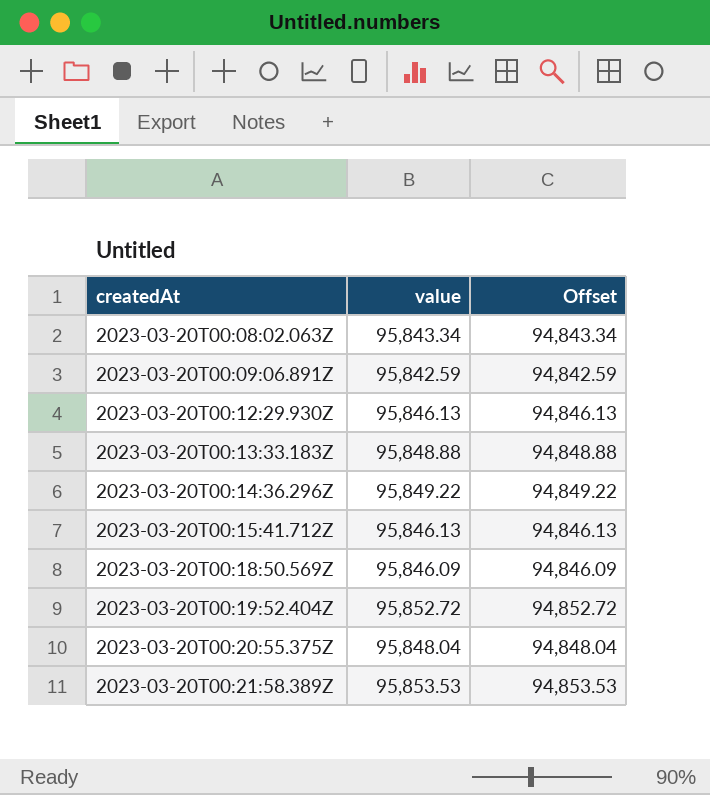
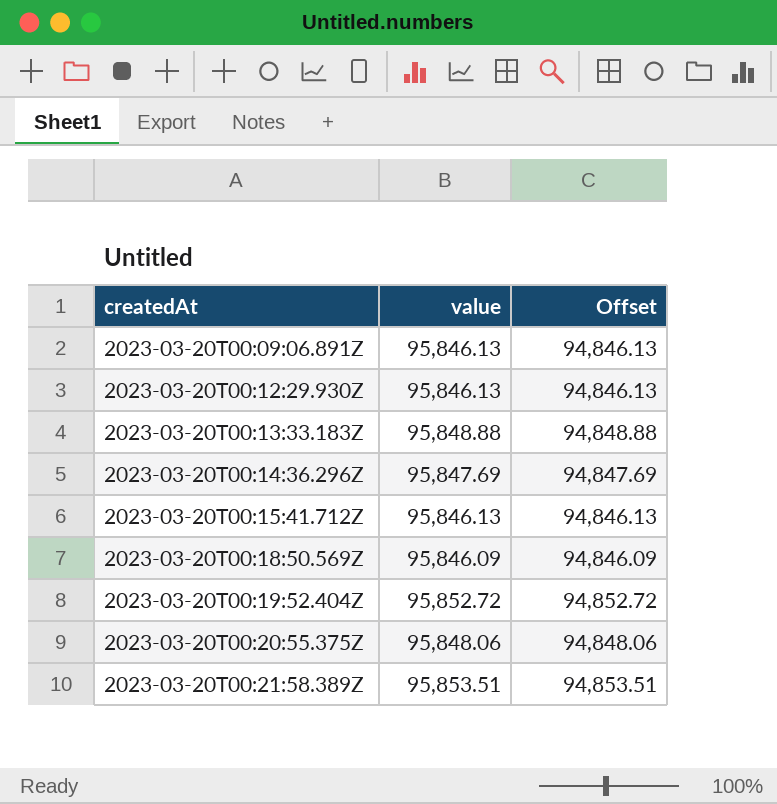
row 2023-03-20T00:08:02.063Z: 95,843.34 | 94,843.34 -> none
2023-03-20T00:09:06.891Z | value: 95,842.59 -> 95,846.13
2023-03-20T00:09:06.891Z | Offset: 94,842.59 -> 94,846.13
2023-03-20T00:14:36.296Z | value: 95,849.22 -> 95,847.69
2023-03-20T00:14:36.296Z | Offset: 94,849.22 -> 94,847.69
2023-03-20T00:20:55.375Z | value: 95,848.04 -> 95,848.06
2023-03-20T00:20:55.375Z | Offset: 94,848.04 -> 94,848.06
2023-03-20T00:21:58.389Z | value: 95,853.53 -> 95,853.51
2023-03-20T00:21:58.389Z | Offset: 94,853.53 -> 94,853.51

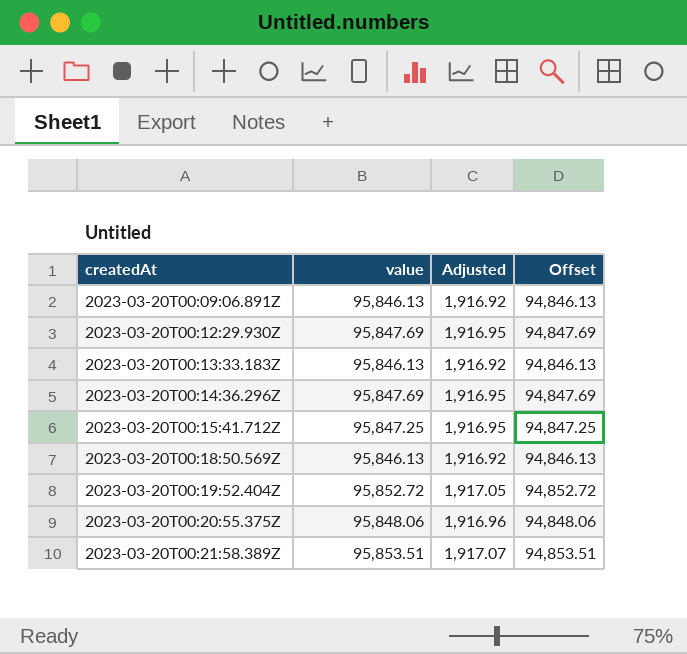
column Adjusted | formula: none -> [value] * 0.02
2023-03-20T00:12:29.930Z | value: 95,846.13 -> 95,847.69
2023-03-20T00:12:29.930Z | Offset: 94,846.13 -> 94,847.69
2023-03-20T00:13:33.183Z | value: 95,848.88 -> 95,846.13
2023-03-20T00:13:33.183Z | Offset: 94,848.88 -> 94,846.13
2023-03-20T00:15:41.712Z | value: 95,846.13 -> 95,847.25
2023-03-20T00:15:41.712Z | Offset: 94,846.13 -> 94,847.25
2023-03-20T00:18:50.569Z | value: 95,846.09 -> 95,846.13
2023-03-20T00:18:50.569Z | Offset: 94,846.09 -> 94,846.13

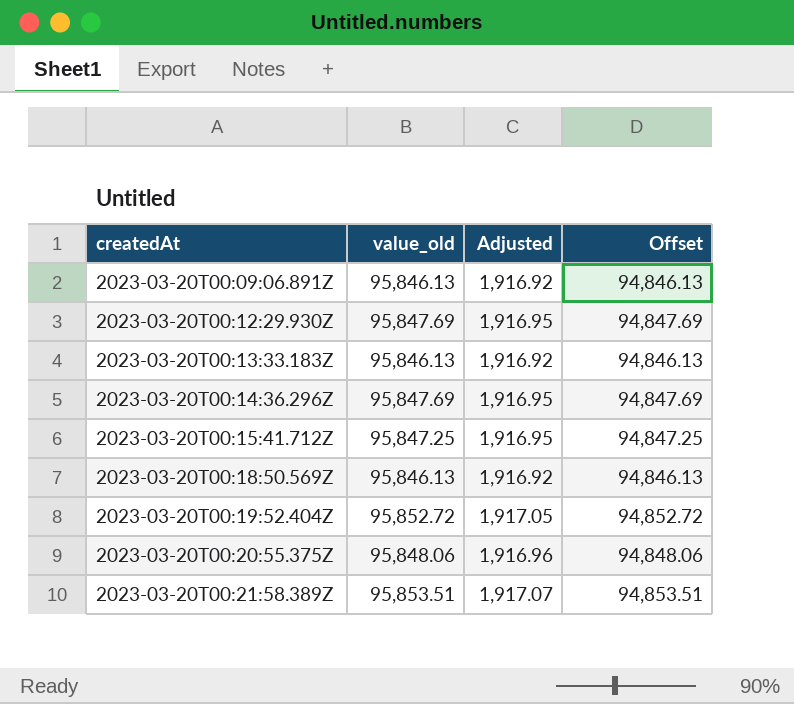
column name: value -> value_old

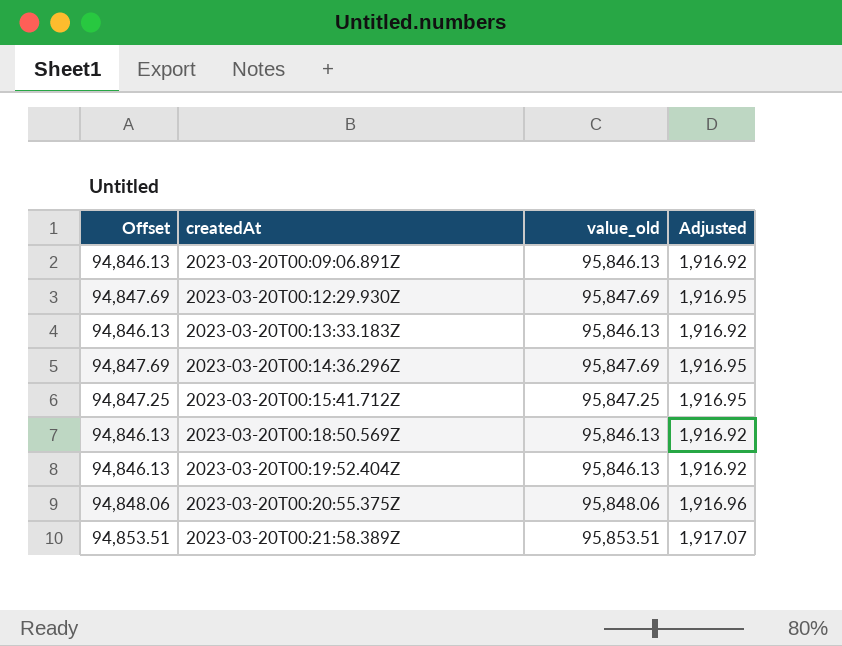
column Offset | position: 4 -> 1
2023-03-20T00:19:52.404Z | Offset: 94,852.72 -> 94,846.13
2023-03-20T00:19:52.404Z | value_old: 95,852.72 -> 95,846.13
2023-03-20T00:19:52.404Z | Adjusted: 1,917.05 -> 1,916.92

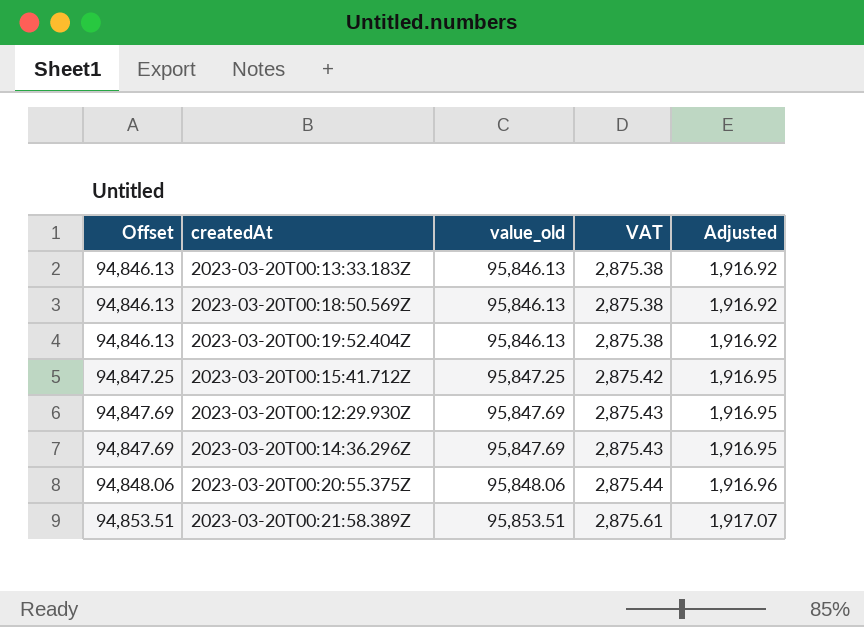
row order: createdAt ascending -> Offset ascending
column VAT | formula: none -> [value_old] * 0.03
row 2023-03-20T00:09:06.891Z: 94,846.13 | 95,846.13 | 1,916.92 -> none

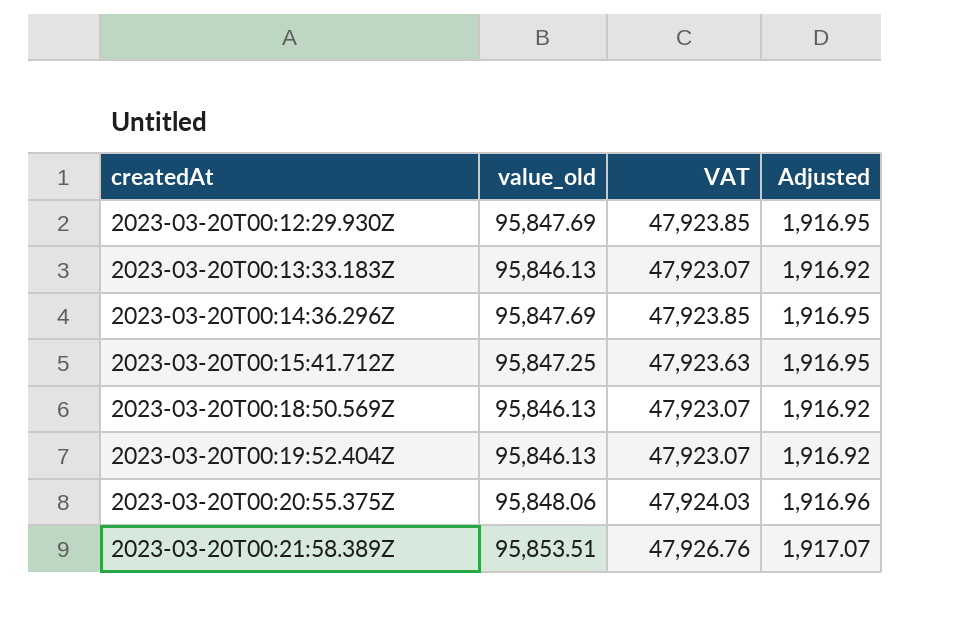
row order: Offset ascending -> createdAt ascending
column Offset | formula: [value_old] - 1000 -> none
column VAT | formula: [value_old] * 0.03 -> [value_old] * 0.5

